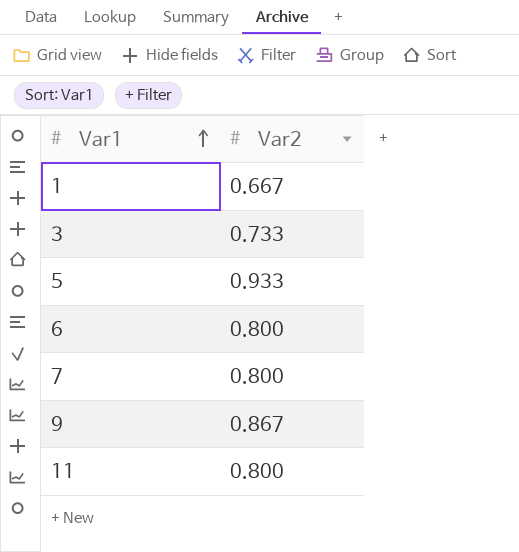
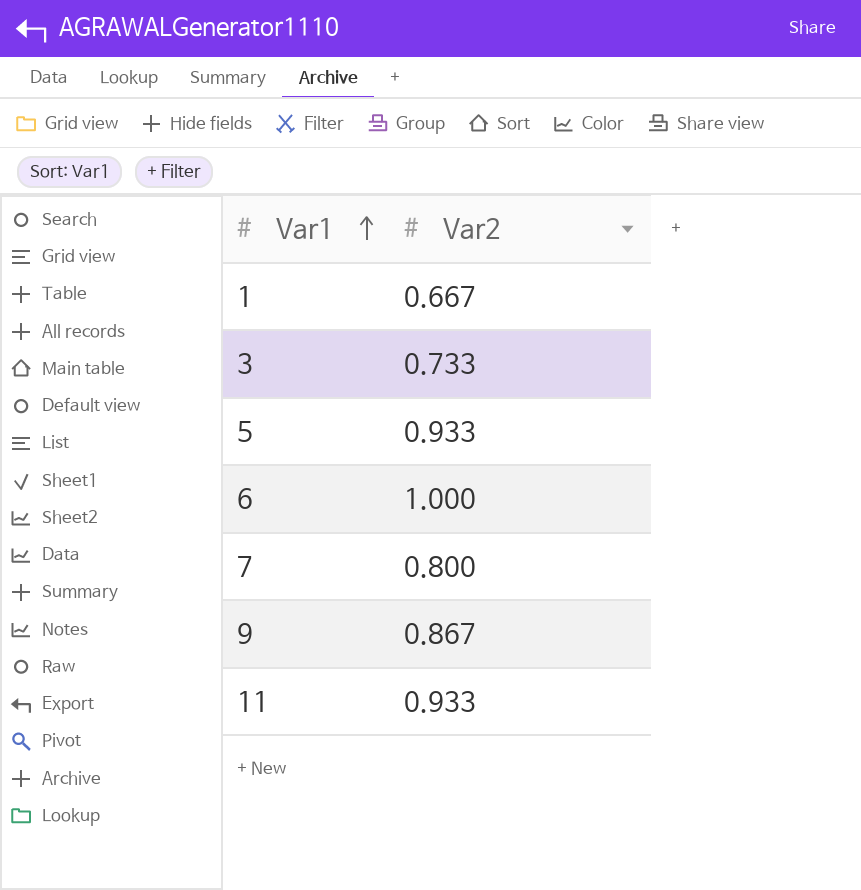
6 | Var2: 0.800 -> 1.000
11 | Var2: 0.800 -> 0.933

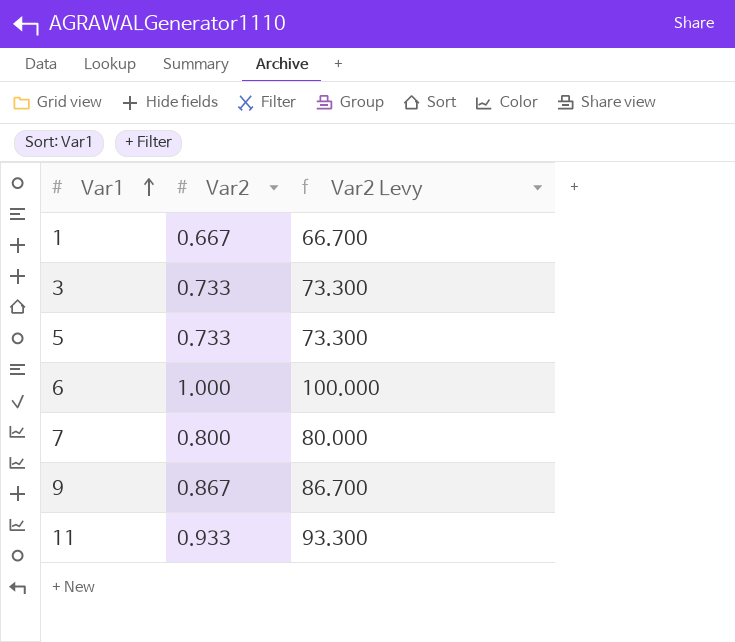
column Var2 Levy | formula: none -> [Var2] * 100
5 | Var2: 0.933 -> 0.733

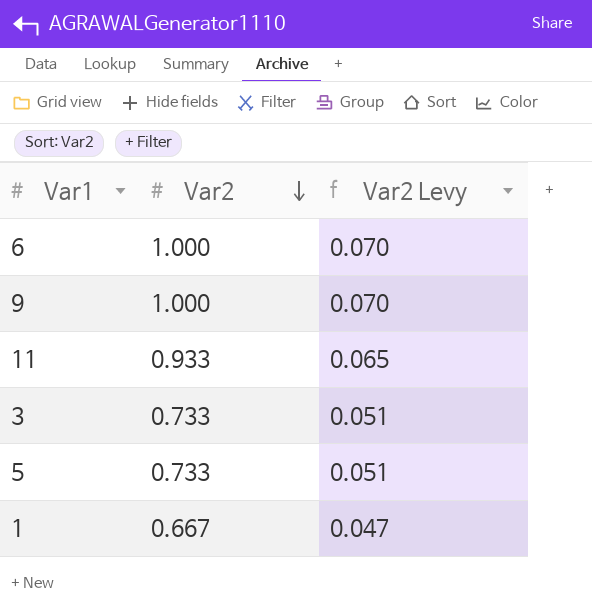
row order: Var1 ascending -> Var2 descending
column Var2 Levy | formula: [Var2] * 100 -> [Var2] * 0.07
row 7: 0.800 | 80.000 -> none
9 | Var2: 0.867 -> 1.000

